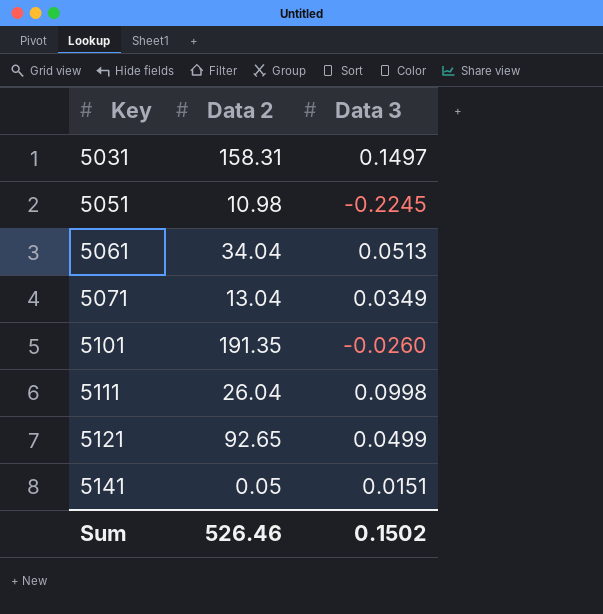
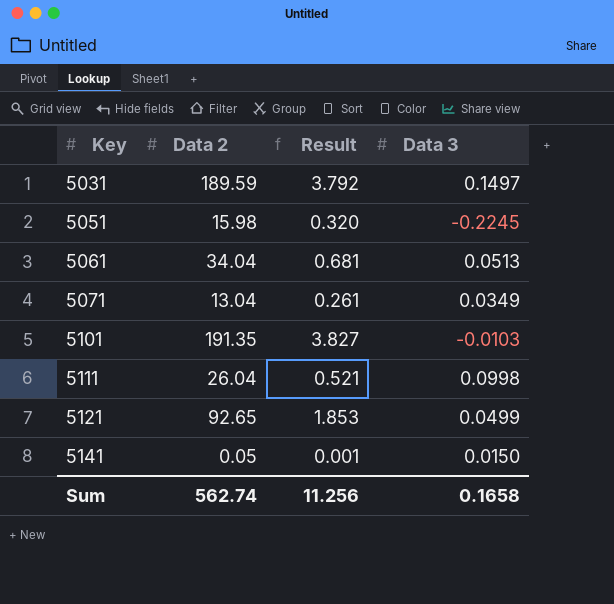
column Result | formula: none -> [Data 2] * 0.02
5031 | Data 2: 158.31 -> 189.59
5051 | Data 2: 10.98 -> 15.98
5101 | Data 3: -0.0260 -> -0.0103
5141 | Data 3: 0.0151 -> 0.0150
Sum | Data 2: 526.46 -> 562.74
Sum | Data 3: 0.1502 -> 0.1658

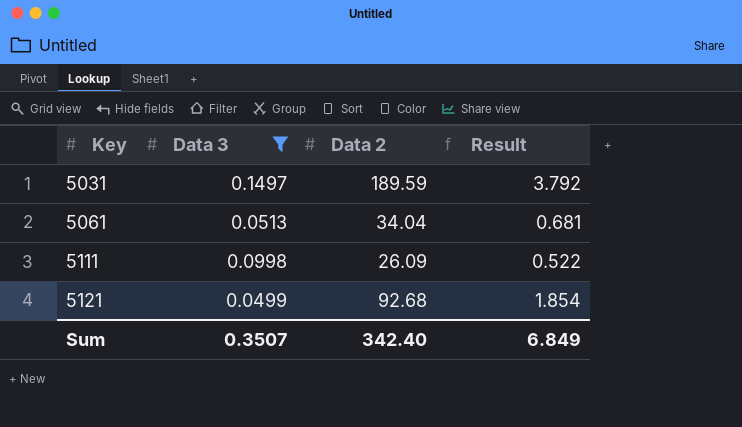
filter: none -> Data 3 >= 0.0499
column Data 3 | position: 4 -> 2
5111 | Data 2: 26.04 -> 26.09
5111 | Result: 0.521 -> 0.522
5121 | Data 2: 92.65 -> 92.68
5121 | Result: 1.853 -> 1.854
Sum | Data 3: 0.1658 -> 0.3507
Sum | Data 2: 562.74 -> 342.40
Sum | Result: 11.256 -> 6.849

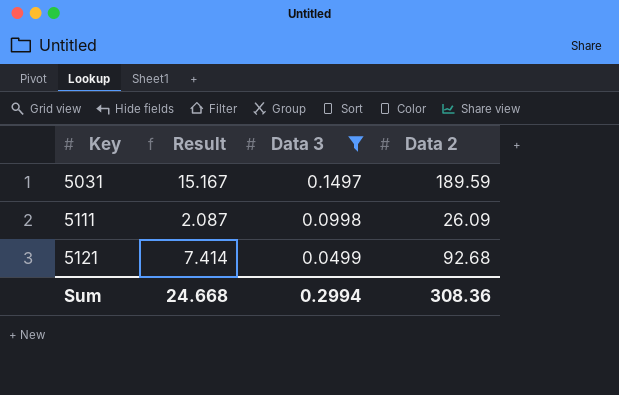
column Result | formula: [Data 2] * 0.02 -> [Data 2] * 0.08
column Result | position: 4 -> 2
row 5061: 0.0513 | 34.04 | 0.681 -> none
Sum | Result: 6.849 -> 24.668
Sum | Data 3: 0.3507 -> 0.2994
Sum | Data 2: 342.40 -> 308.36

